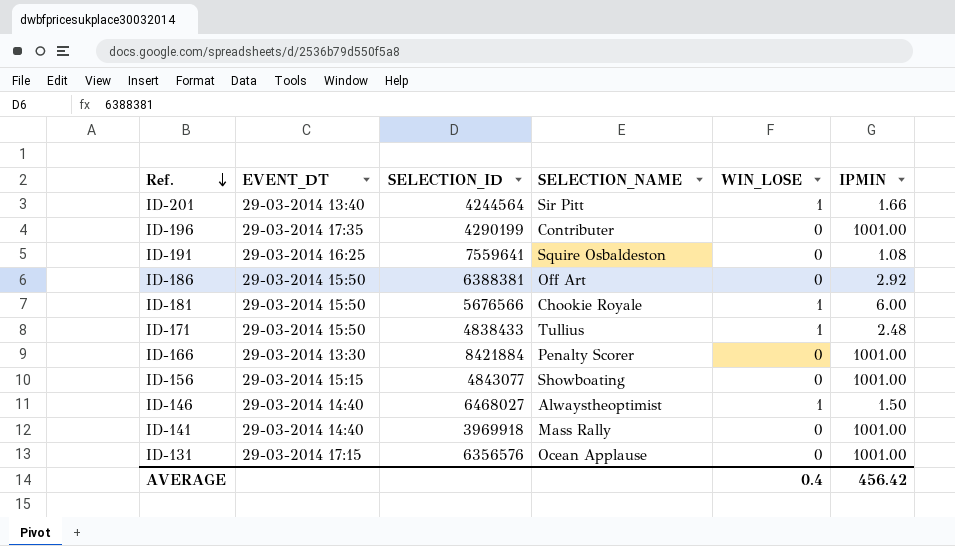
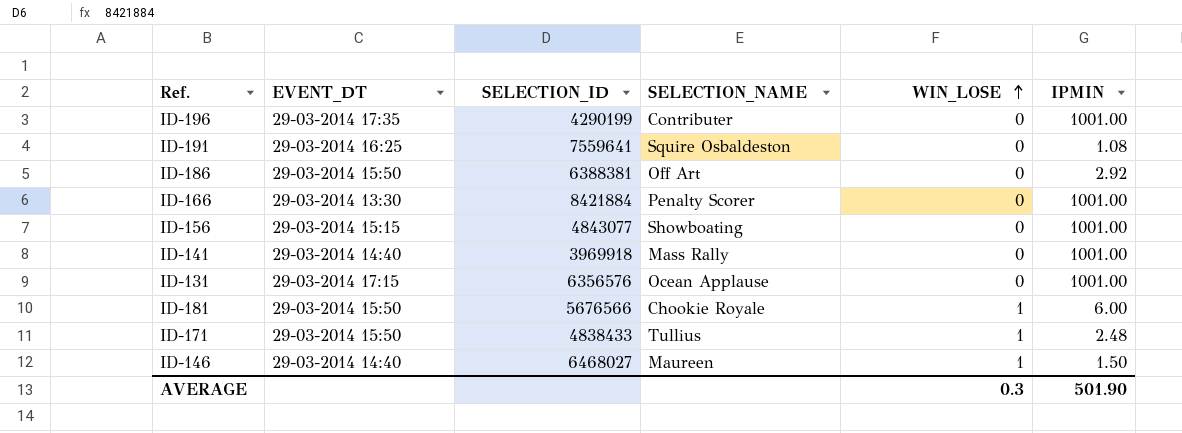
row order: Ref. descending -> WIN_LOSE ascending
row ID-201: 29-03-2014 13:40 | 4244564 | Sir Pitt | 1 | 1.66 -> none
ID-146 | SELECTION_NAME: Alwaystheoptimist -> Maureen
AVERAGE | WIN_LOSE: 0.4 -> 0.3
AVERAGE | IPMIN: 456.42 -> 501.90

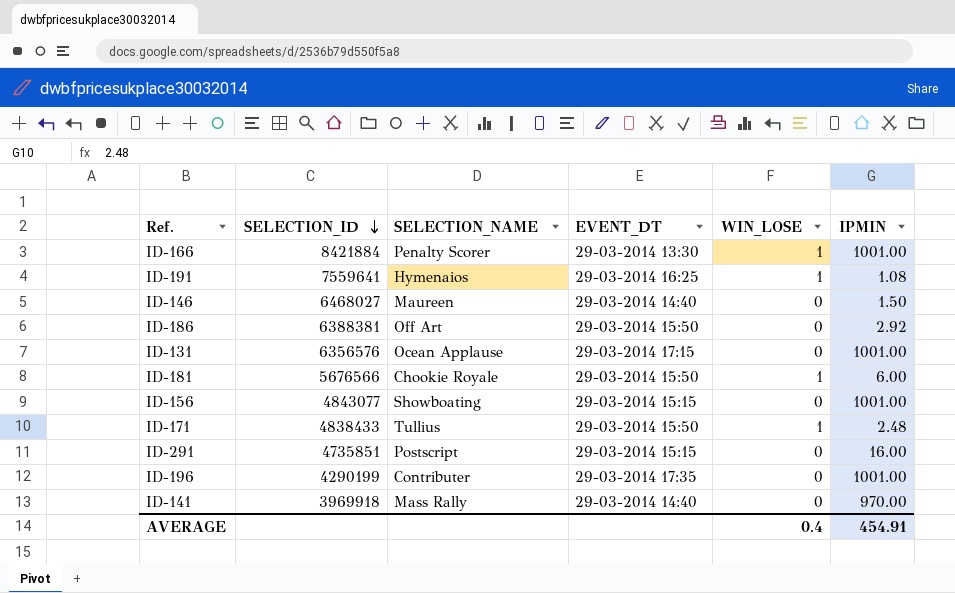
row order: WIN_LOSE ascending -> SELECTION_ID descending
column EVENT_DT | position: 2 -> 4
ID-166 | WIN_LOSE: 0 -> 1
ID-191 | SELECTION_NAME: Squire Osbaldeston -> Hymenaios
ID-191 | WIN_LOSE: 0 -> 1
ID-146 | WIN_LOSE: 1 -> 0
row ID-291: none -> 4735851 | Postscript | 29-03-2014 15:15 | 0 | 16.00
ID-141 | IPMIN: 1001.00 -> 970.00
AVERAGE | WIN_LOSE: 0.3 -> 0.4
AVERAGE | IPMIN: 501.90 -> 454.91

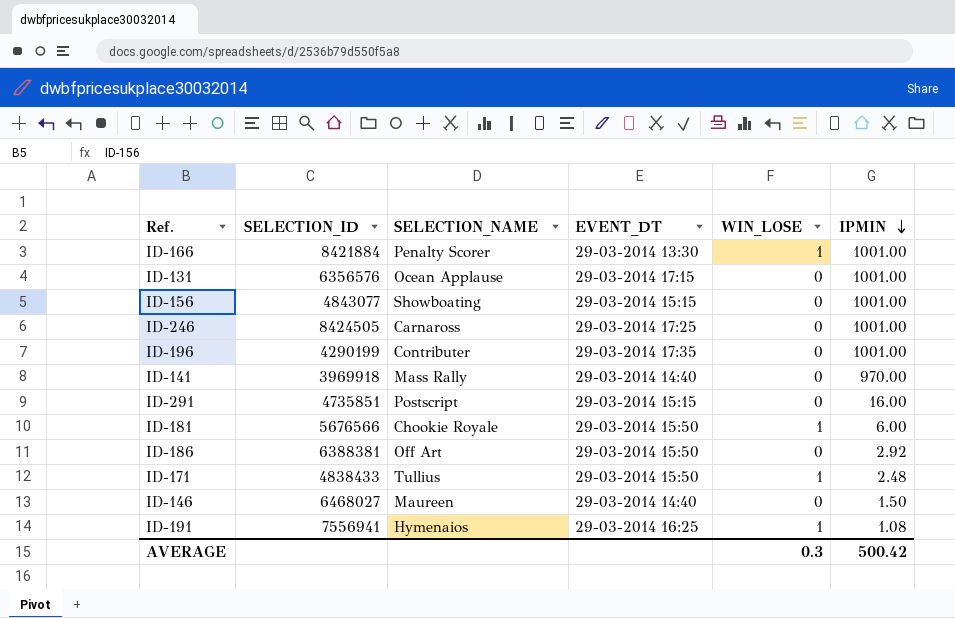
row order: SELECTION_ID descending -> IPMIN descending
row ID-246: none -> 8424505 | Carnaross | 29-03-2014 17:25 | 0 | 1001.00
ID-191 | SELECTION_ID: 7559641 -> 7556941
AVERAGE | WIN_LOSE: 0.4 -> 0.3
AVERAGE | IPMIN: 454.91 -> 500.42

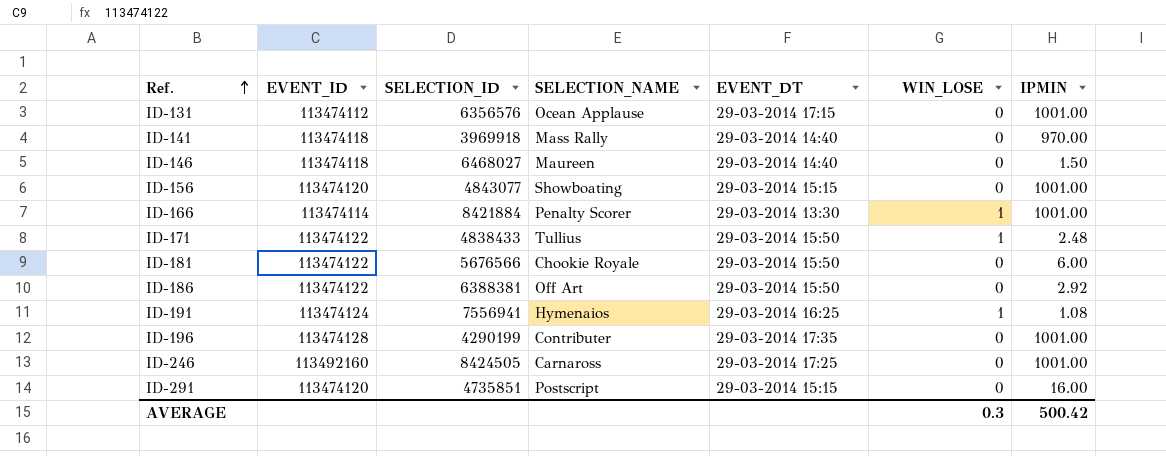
row order: IPMIN descending -> Ref. ascending
column EVENT_ID | position: none -> 2
ID-181 | WIN_LOSE: 1 -> 0

